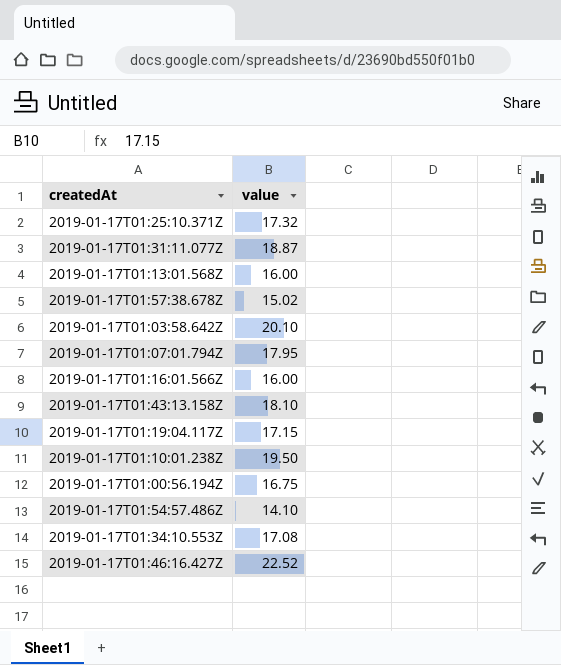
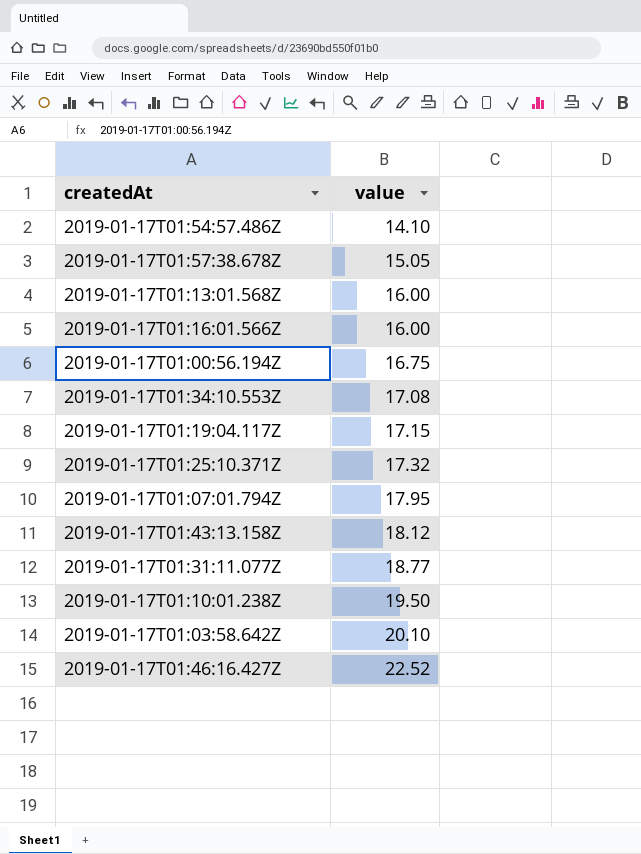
row order: none -> value ascending
2019-01-17T01:57:38.678Z | value: 15.02 -> 15.05
2019-01-17T01:43:13.158Z | value: 18.10 -> 18.12
2019-01-17T01:31:11.077Z | value: 18.87 -> 18.77

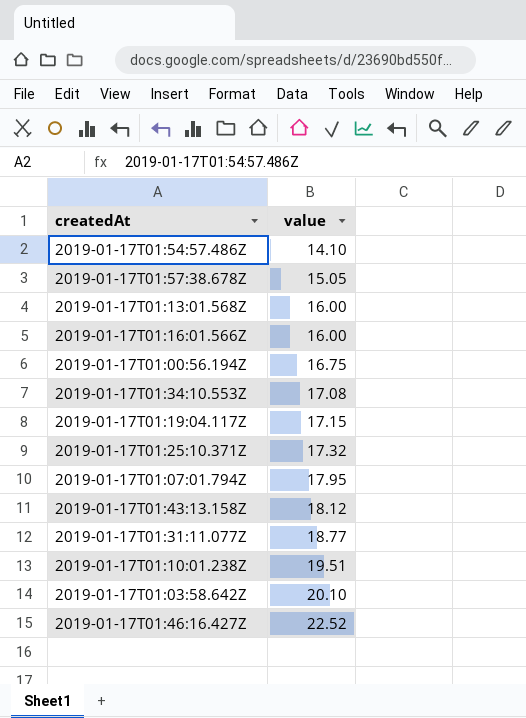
2019-01-17T01:10:01.238Z | value: 19.50 -> 19.51

